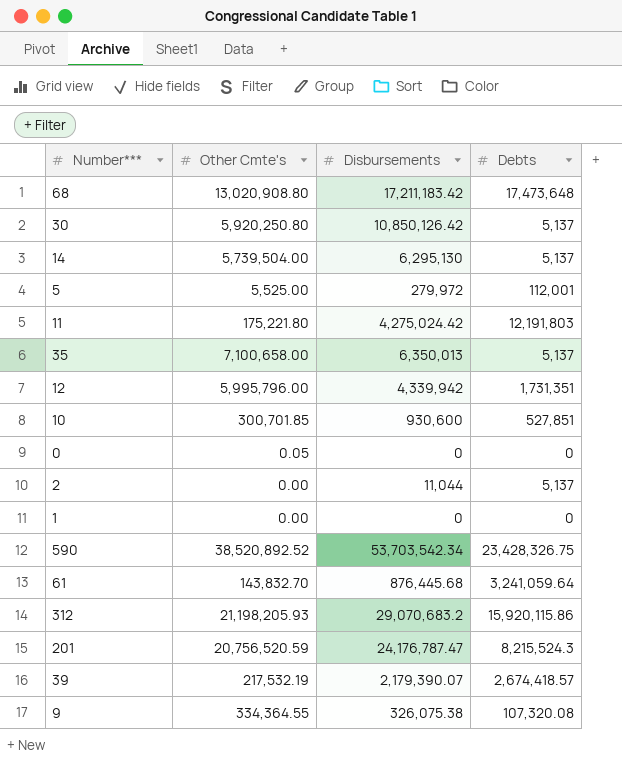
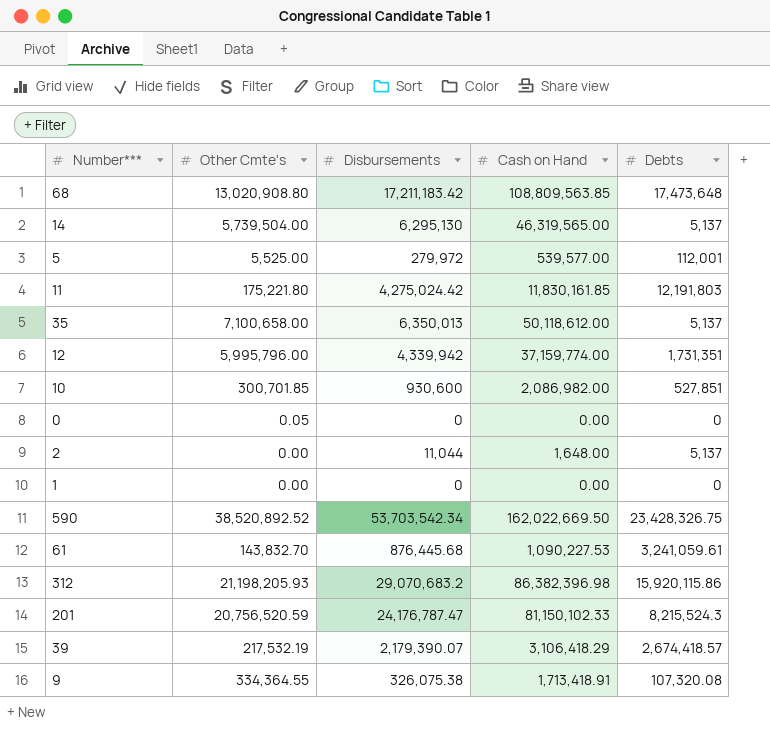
column Cash on Hand | position: none -> 4
row 30: 5,920,250.80 | 10,850,126.42 | 5,137 -> none
61 | Debts: 3,241,059.64 -> 3,241,059.61

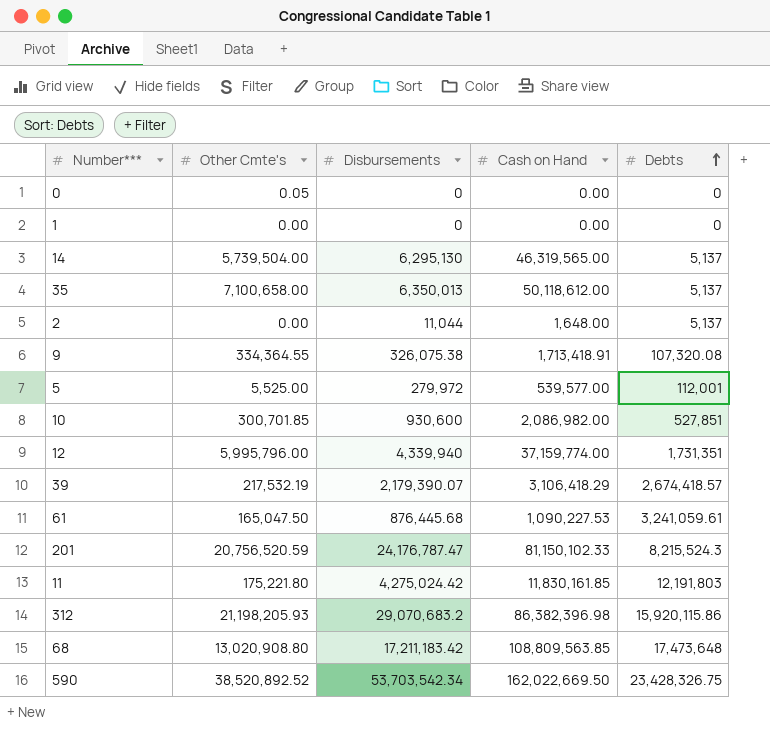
row order: none -> Debts ascending
12 | Disbursements: 4,339,942 -> 4,339,940
61 | Other Cmte's: 143,832.70 -> 165,047.50

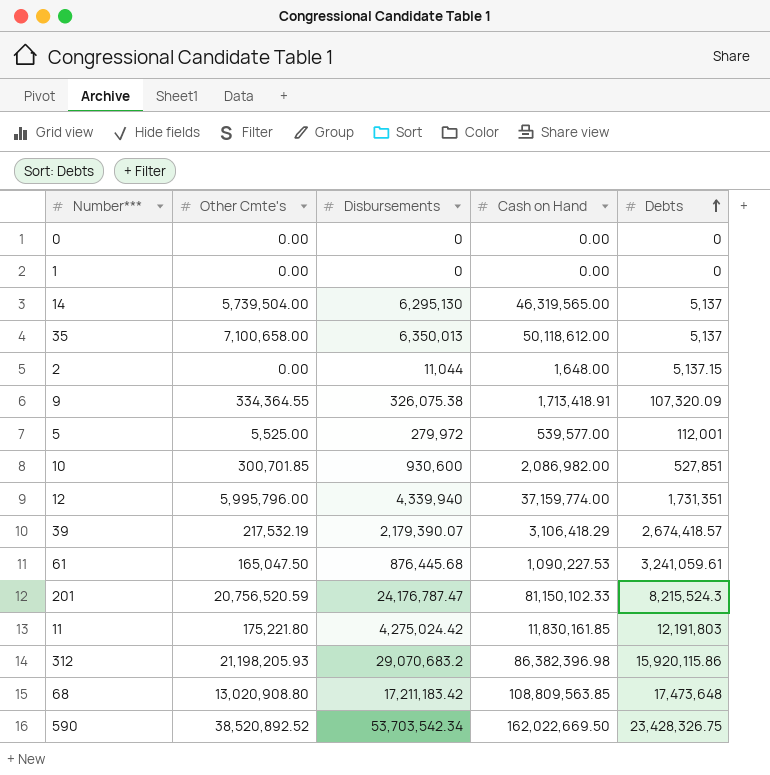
0 | Other Cmte's: 0.05 -> 0.00
2 | Debts: 5,137 -> 5,137.15
9 | Debts: 107,320.08 -> 107,320.09

